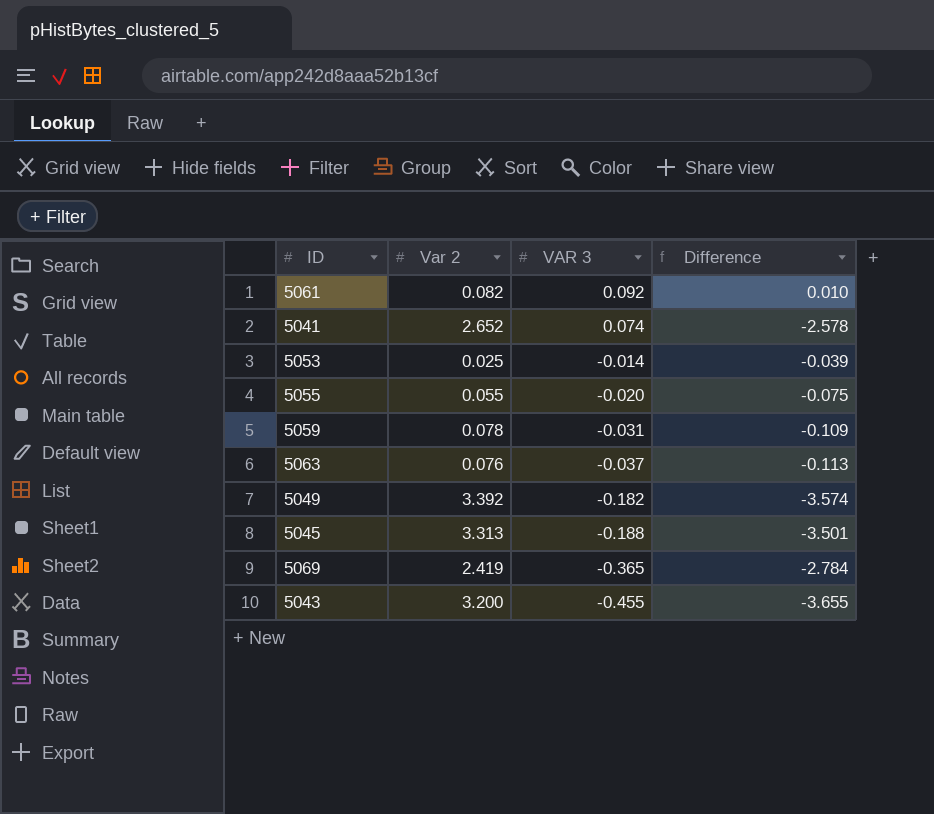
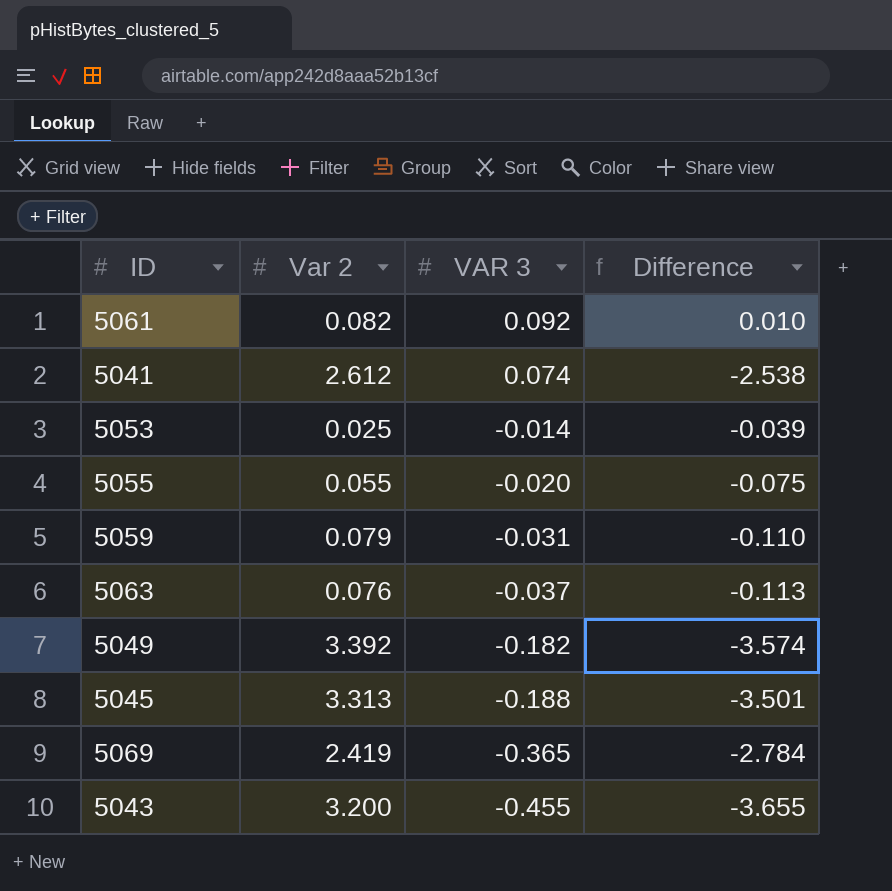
5041 | Var 2: 2.652 -> 2.612
5041 | Difference: -2.578 -> -2.538
5059 | Var 2: 0.078 -> 0.079
5059 | Difference: -0.109 -> -0.110

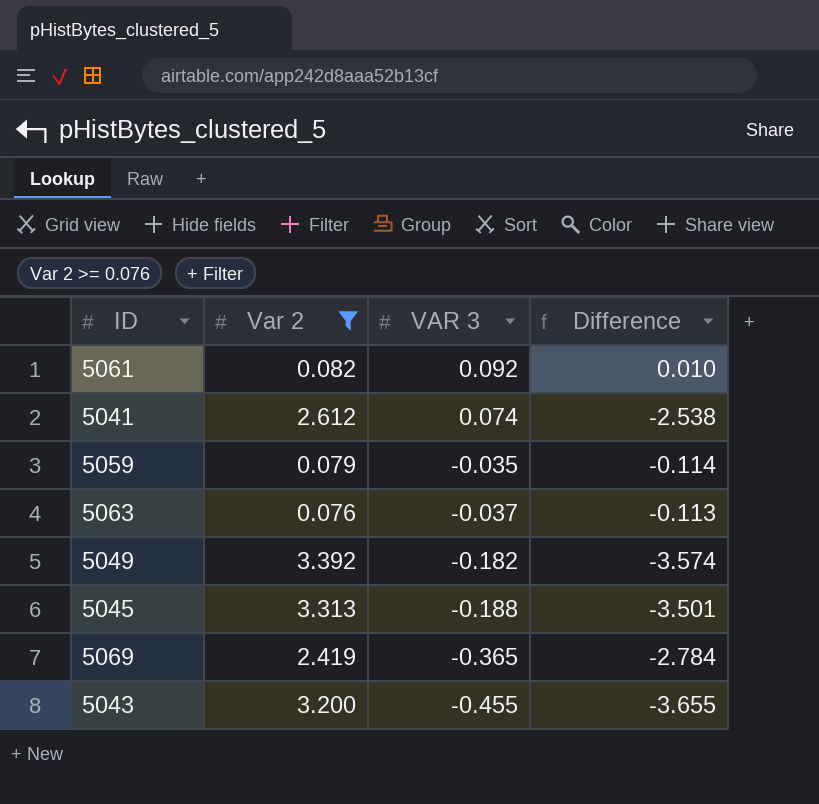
filter: none -> Var 2 >= 0.076
5059 | VAR 3: -0.031 -> -0.035
5059 | Difference: -0.110 -> -0.114

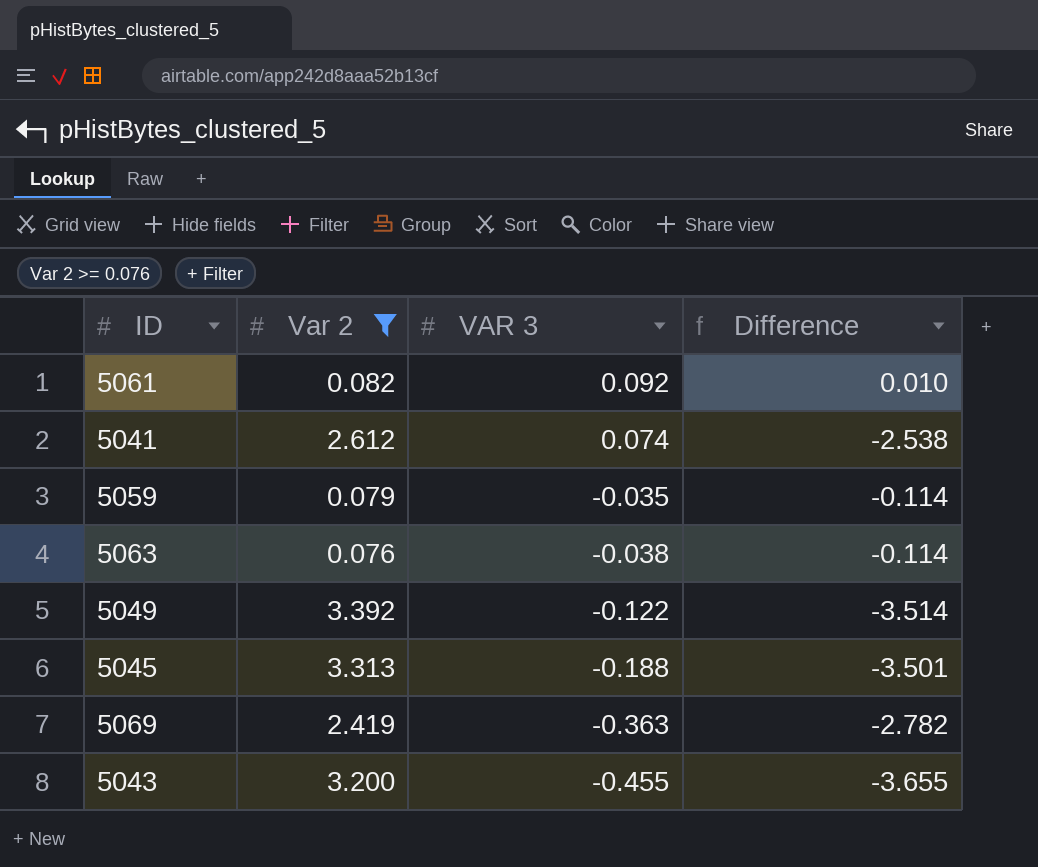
5063 | VAR 3: -0.037 -> -0.038
5063 | Difference: -0.113 -> -0.114
5049 | VAR 3: -0.182 -> -0.122
5049 | Difference: -3.574 -> -3.514
5069 | VAR 3: -0.365 -> -0.363
5069 | Difference: -2.784 -> -2.782

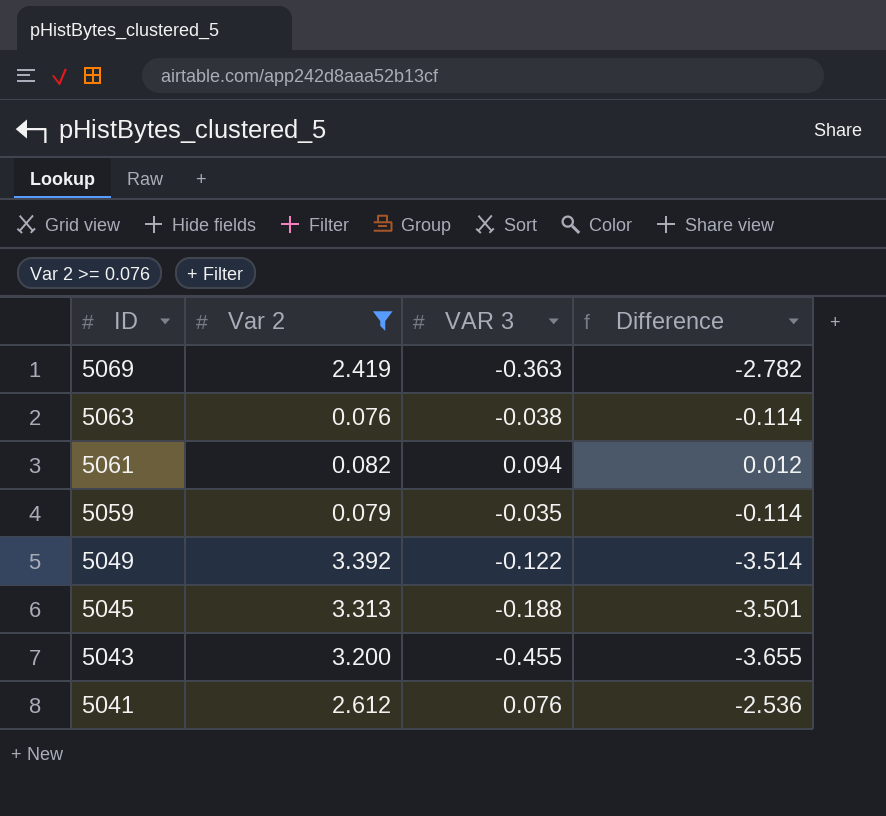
row order: VAR 3 descending -> ID descending
5061 | VAR 3: 0.092 -> 0.094
5061 | Difference: 0.010 -> 0.012
5041 | VAR 3: 0.074 -> 0.076
5041 | Difference: -2.538 -> -2.536

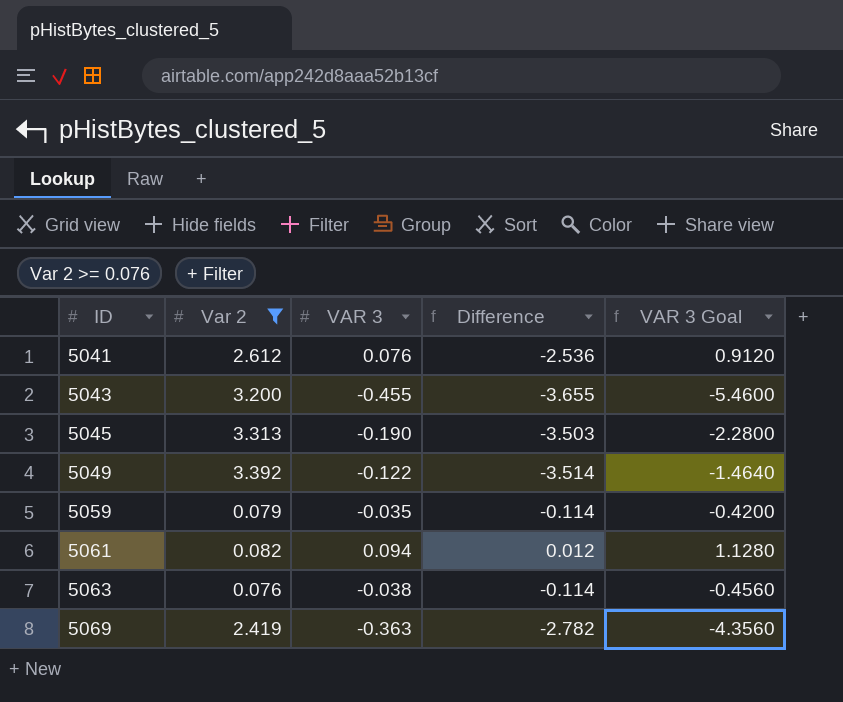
row order: ID descending -> ID ascending
column VAR 3 Goal | formula: none -> [VAR 3] * 12
5045 | VAR 3: -0.188 -> -0.190
5045 | Difference: -3.501 -> -3.503

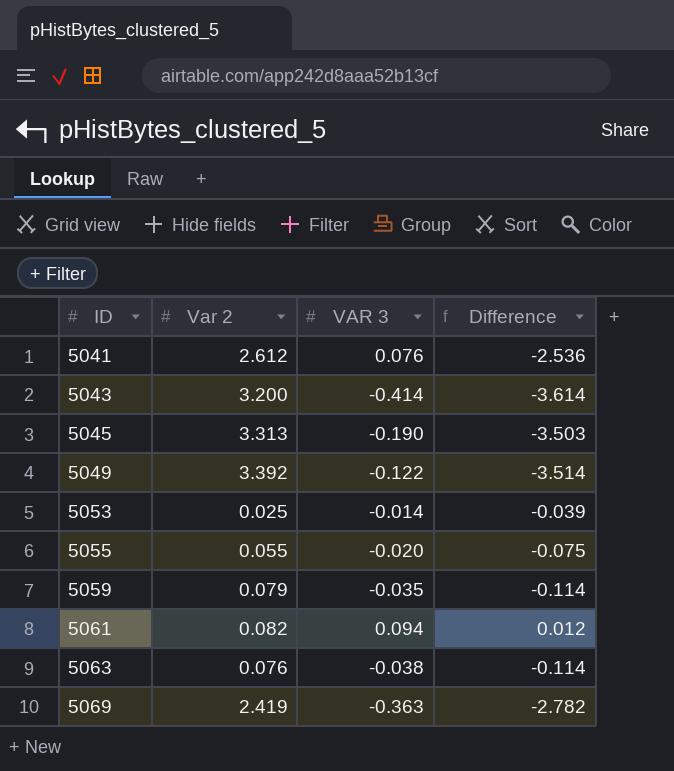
filter: Var 2 >= 0.076 -> none
column VAR 3 Goal | formula: [VAR 3] * 12 -> none
5043 | VAR 3: -0.455 -> -0.414
5043 | Difference: -3.655 -> -3.614

